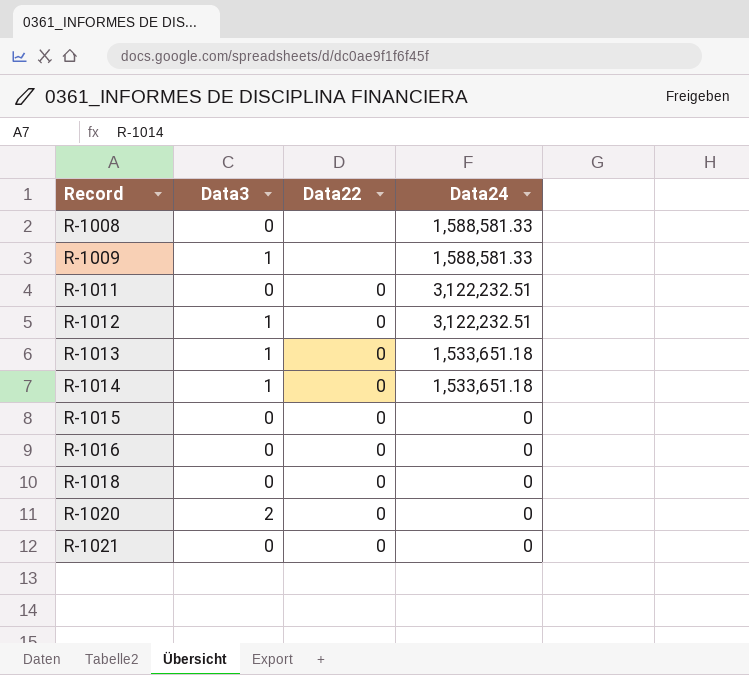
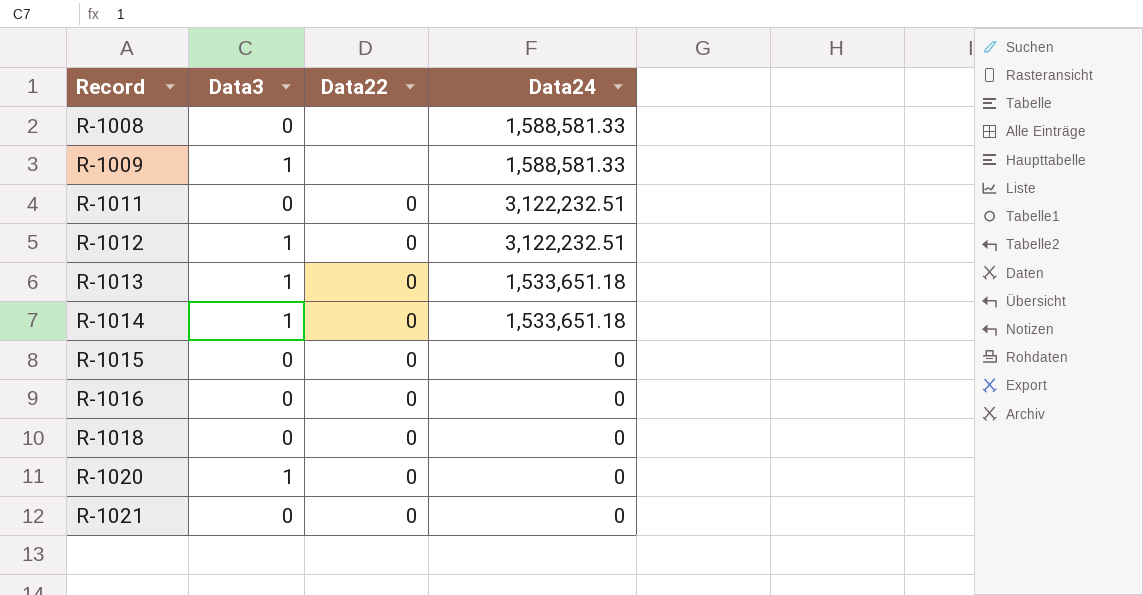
R-1020 | Data3: 2 -> 1

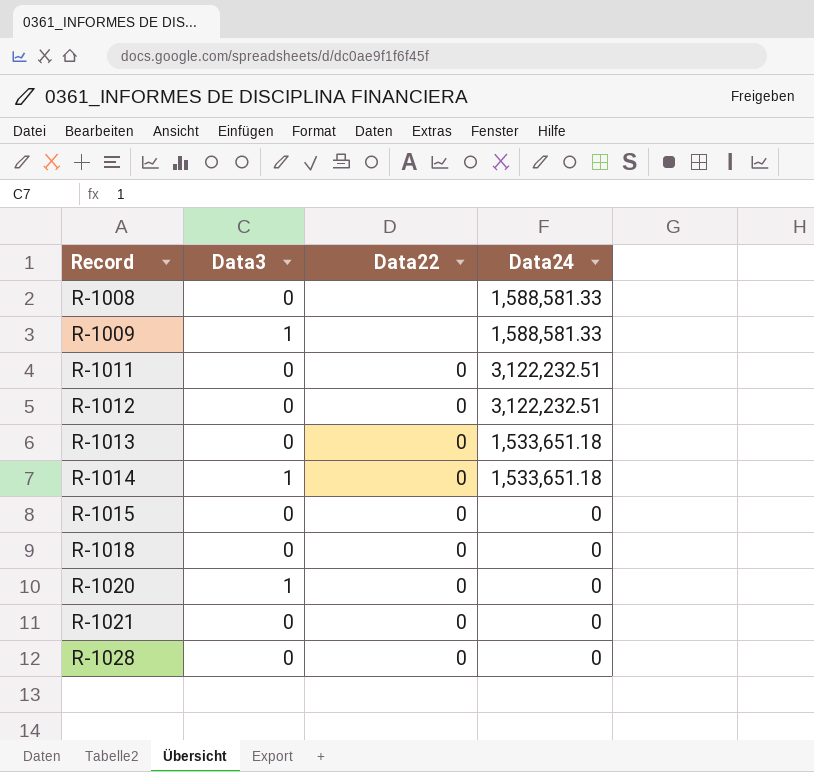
row R-1016: 0 | 0 | 0 -> none
R-1012 | Data3: 1 -> 0
R-1013 | Data3: 1 -> 0
row R-1028: none -> 0 | 0 | 0

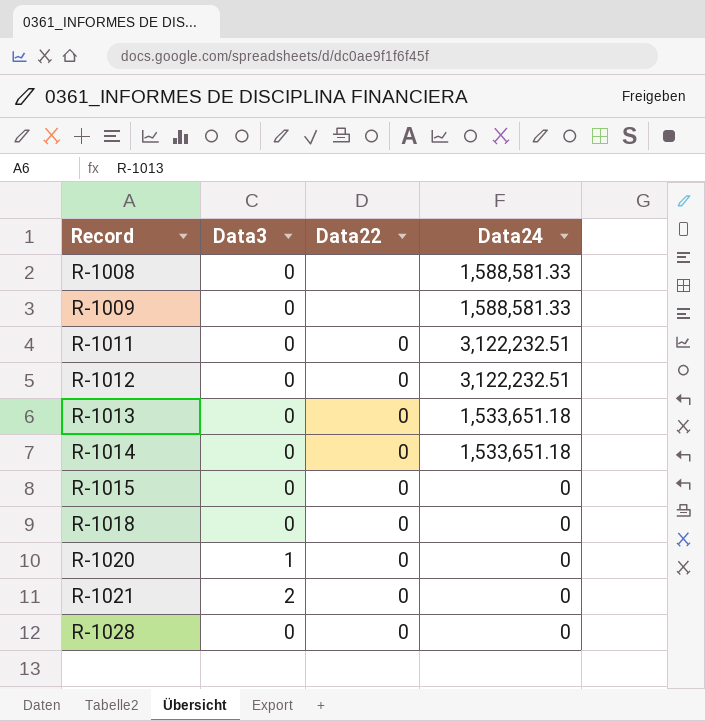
R-1009 | Data3: 1 -> 0
R-1014 | Data3: 1 -> 0
R-1021 | Data3: 0 -> 2

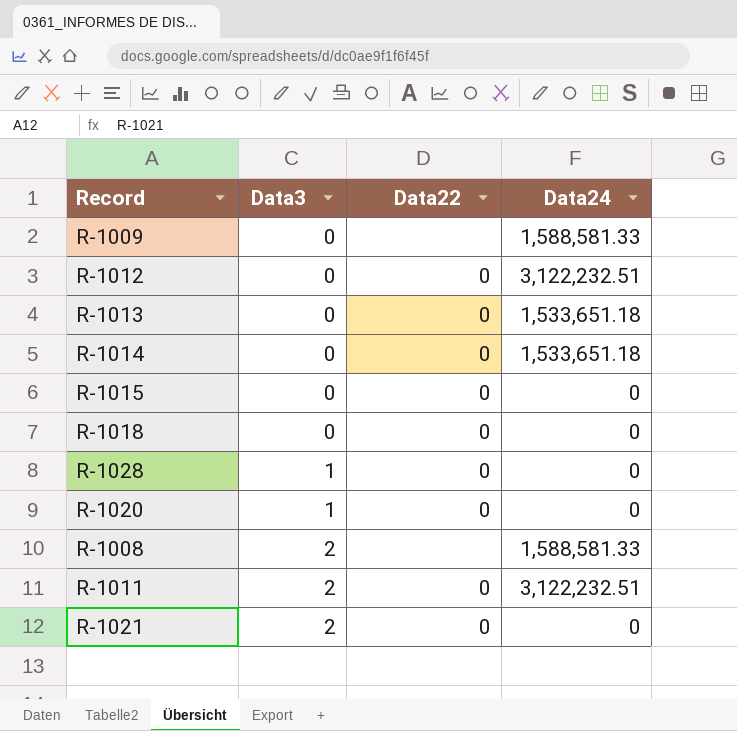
row order: Record ascending -> Data3 ascending
R-1028 | Data3: 0 -> 1
R-1008 | Data3: 0 -> 2
R-1011 | Data3: 0 -> 2

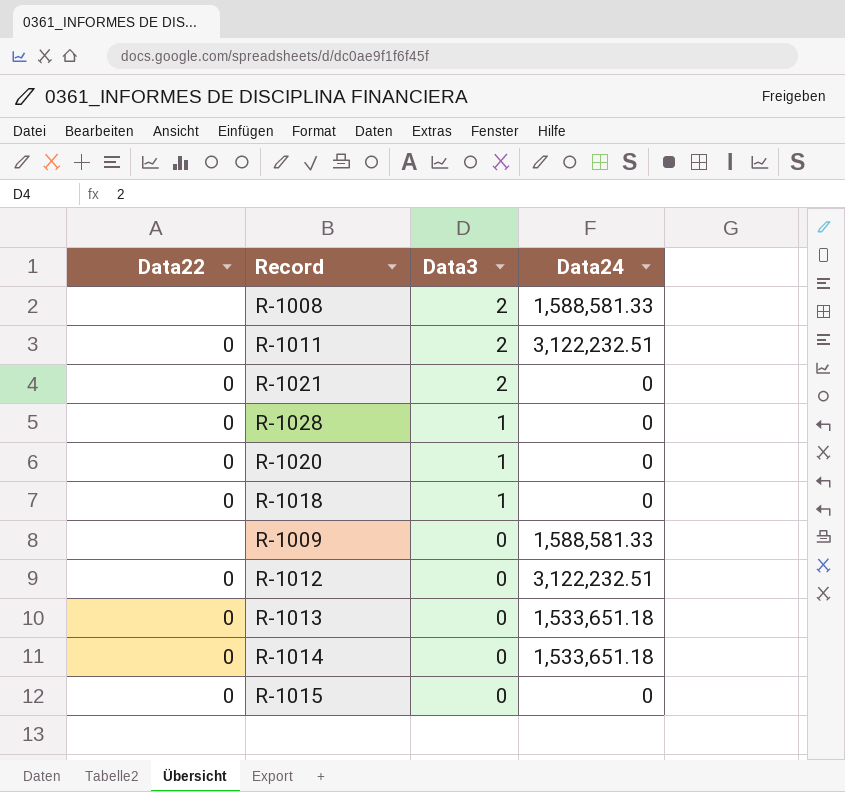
row order: Data3 ascending -> Data3 descending
column Data22 | position: 3 -> 1
R-1018 | Data3: 0 -> 1

